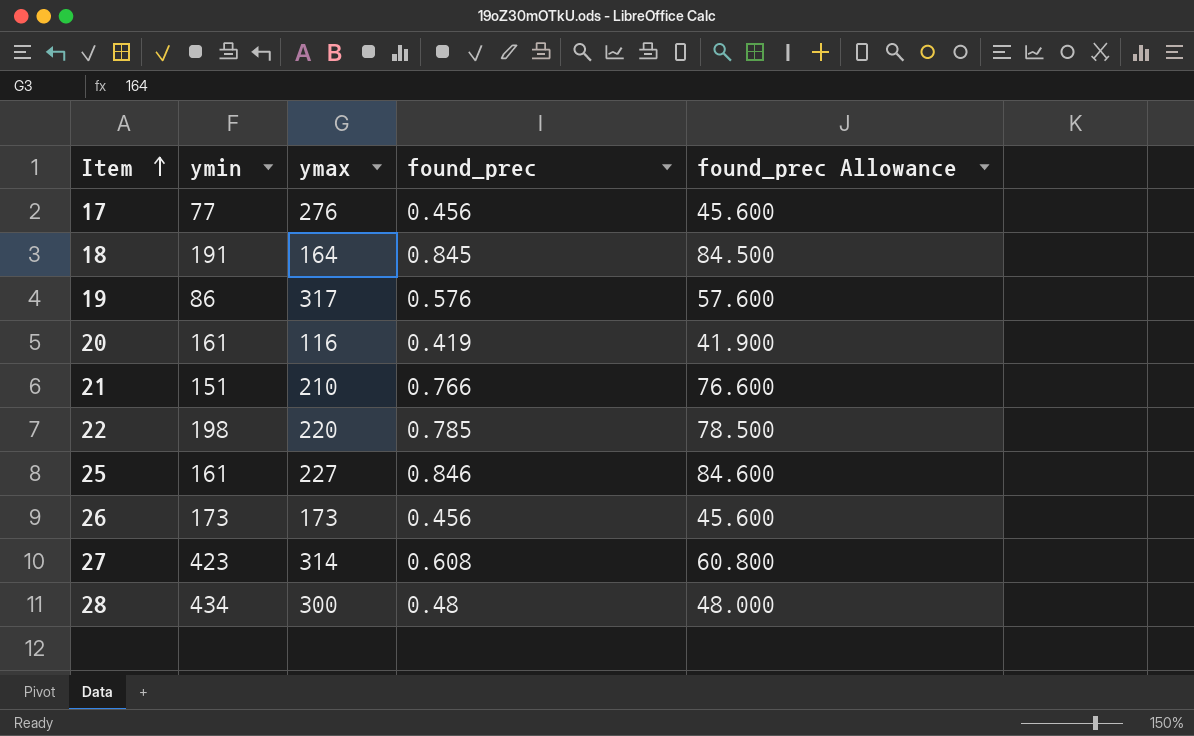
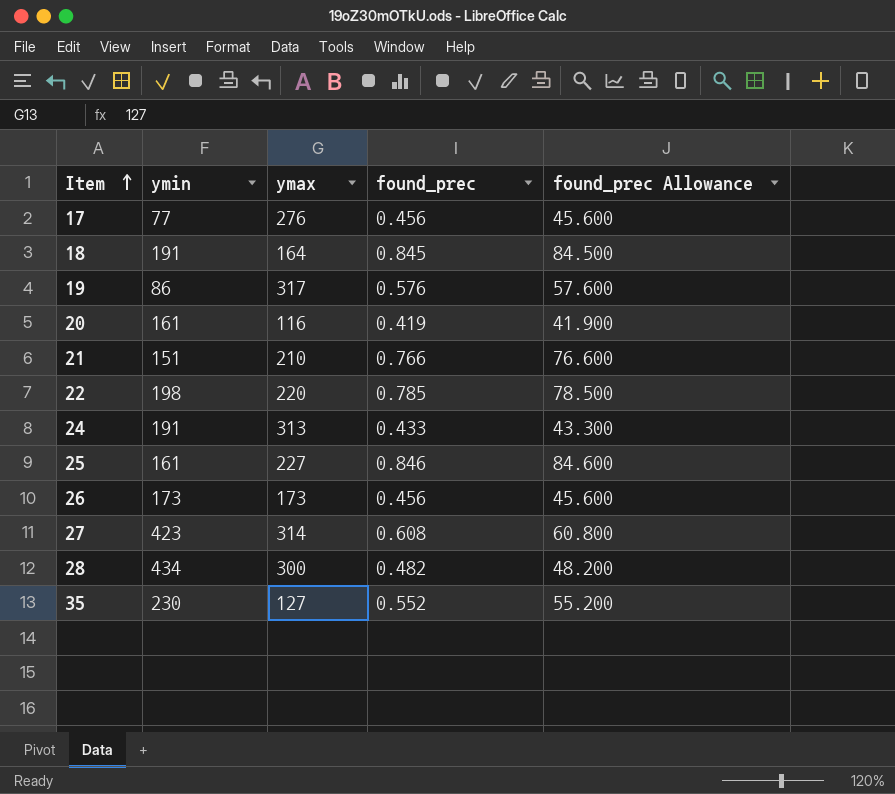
row 24: none -> 191 | 313 | 0.433 | 43.300
28 | found_prec: 0.48 -> 0.482
28 | found_prec Allowance: 48.000 -> 48.200
row 35: none -> 230 | 127 | 0.552 | 55.200

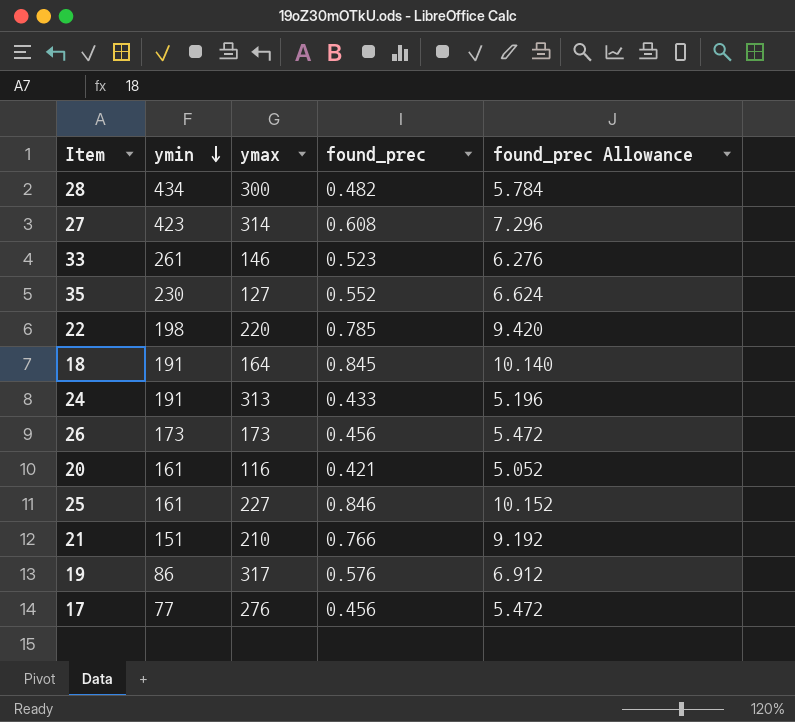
row order: Item ascending -> ymin descending
column found_prec Allowance | formula: [found_prec] * 100 -> [found_prec] * 12
row 33: none -> 261 | 146 | 0.523 | 6.276
20 | found_prec: 0.419 -> 0.421

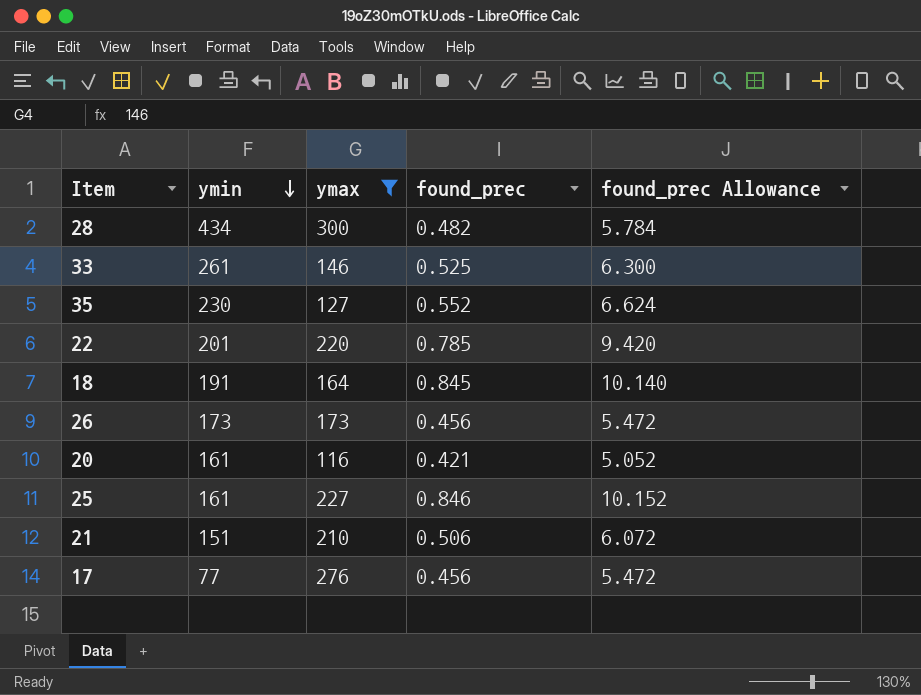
filter: none -> ymax <= 300
33 | found_prec: 0.523 -> 0.525
33 | found_prec Allowance: 6.276 -> 6.300
22 | ymin: 198 -> 201
21 | found_prec: 0.766 -> 0.506
21 | found_prec Allowance: 9.192 -> 6.072

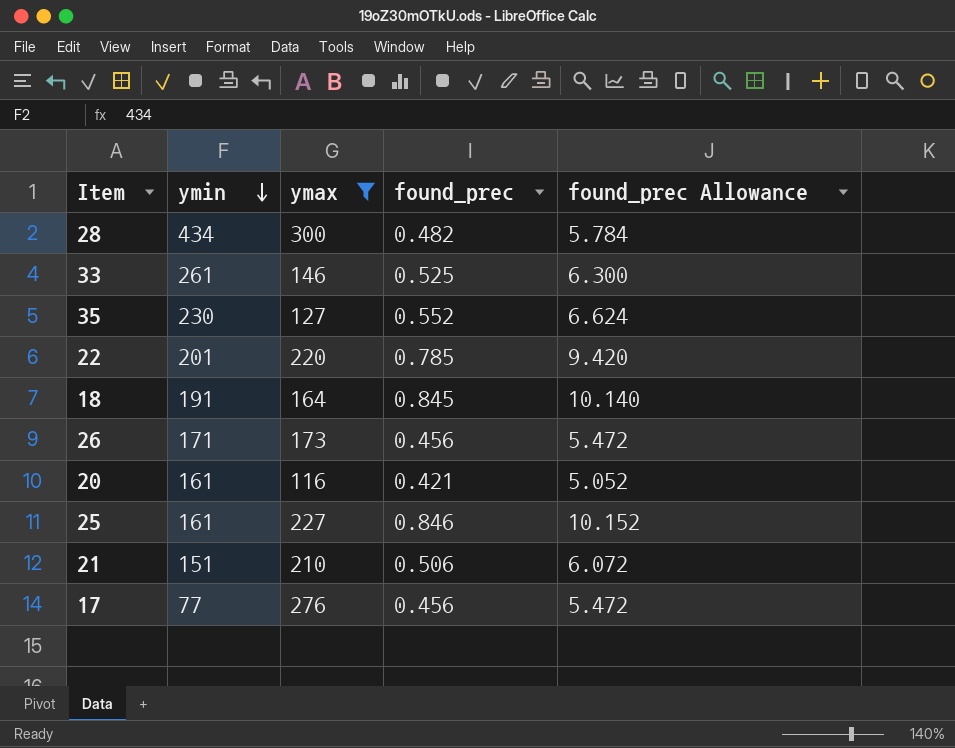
26 | ymin: 173 -> 171

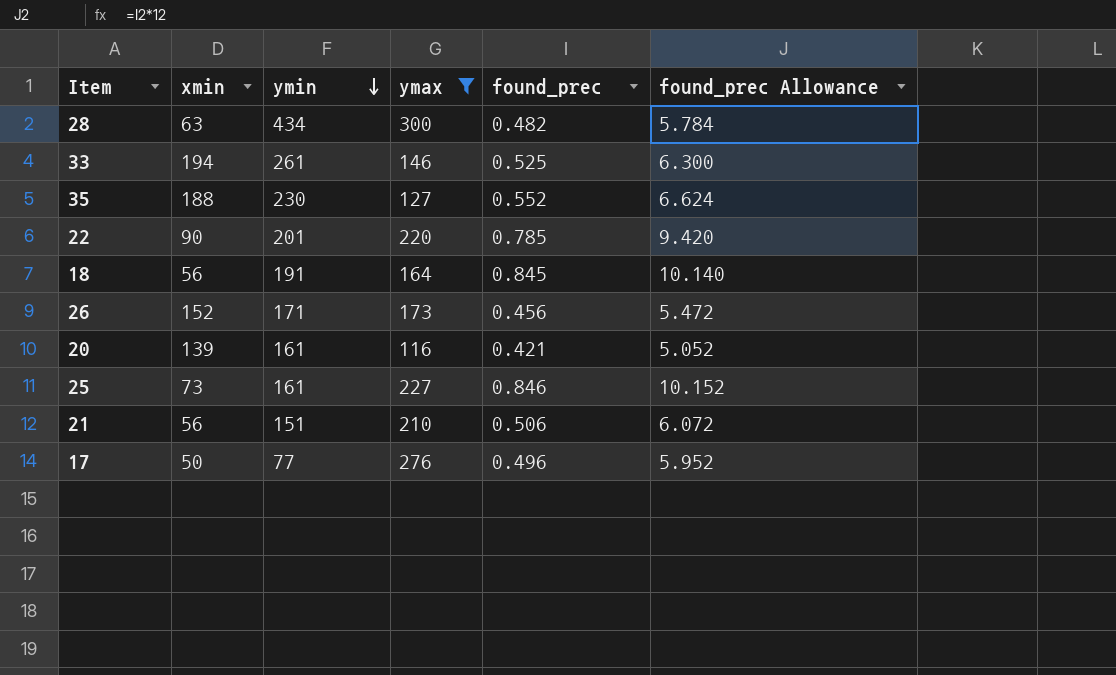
column xmin | position: none -> 2
17 | found_prec: 0.456 -> 0.496
17 | found_prec Allowance: 5.472 -> 5.952

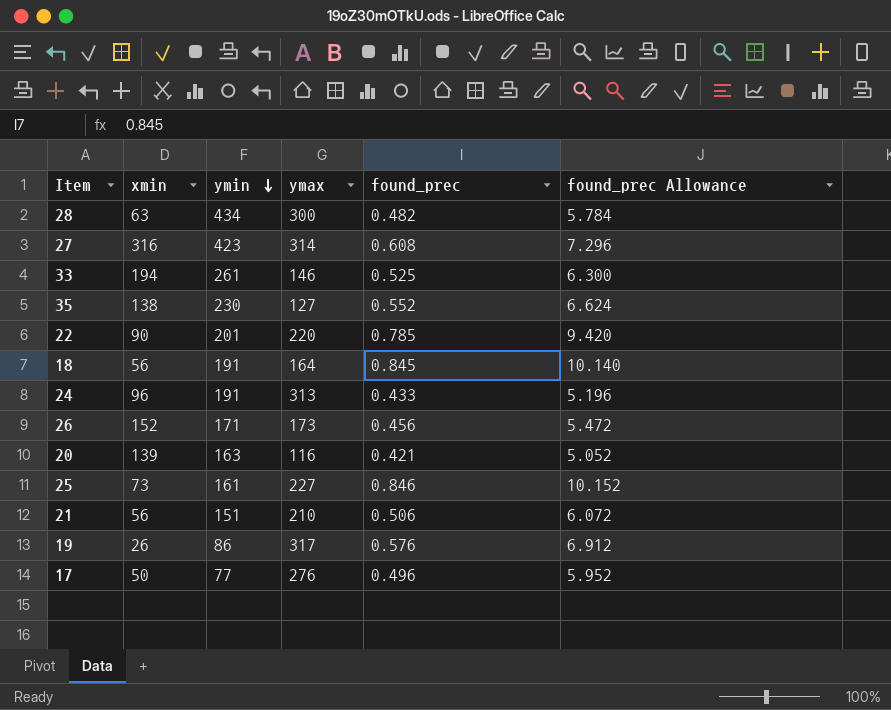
filter: ymax <= 300 -> none
35 | xmin: 188 -> 138
20 | ymin: 161 -> 163

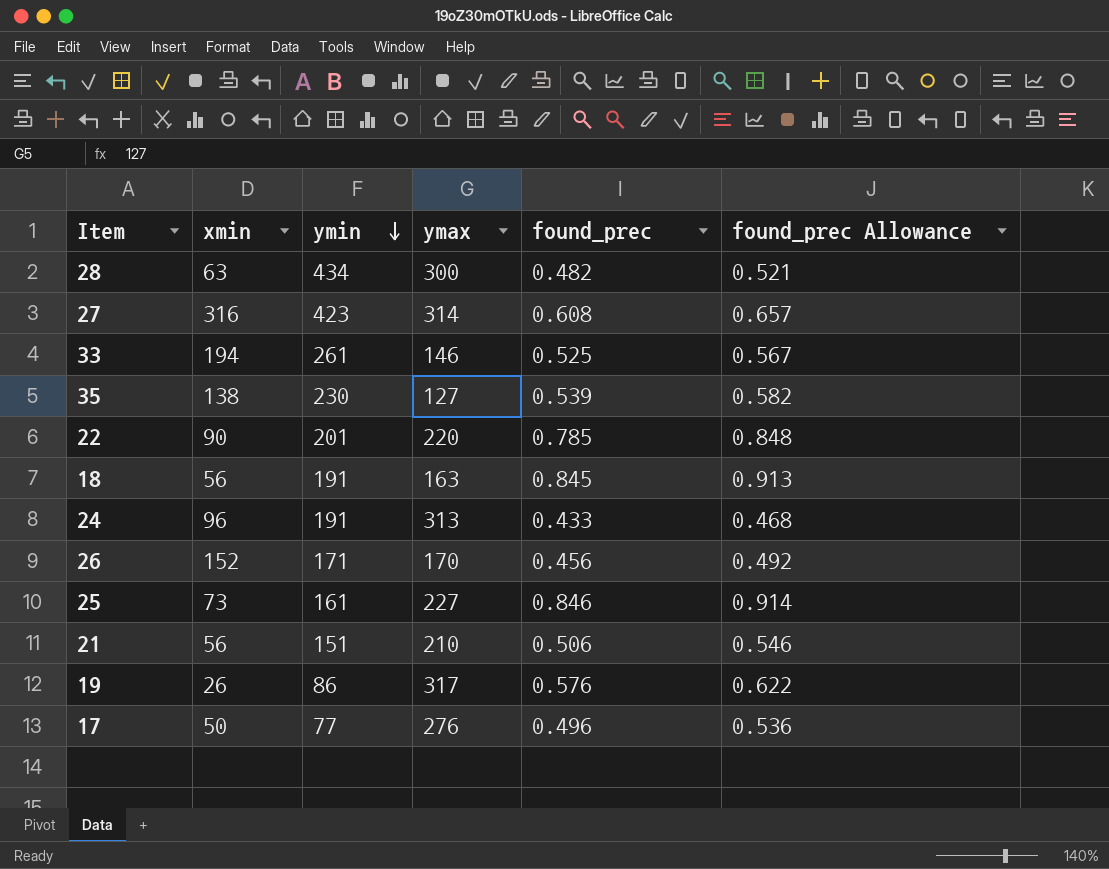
column found_prec Allowance | formula: [found_prec] * 12 -> [found_prec] * 1.08
row 20: 139 | 163 | 116 | 0.421 | 5.052 -> none
35 | found_prec: 0.552 -> 0.539
18 | ymax: 164 -> 163
26 | ymax: 173 -> 170

